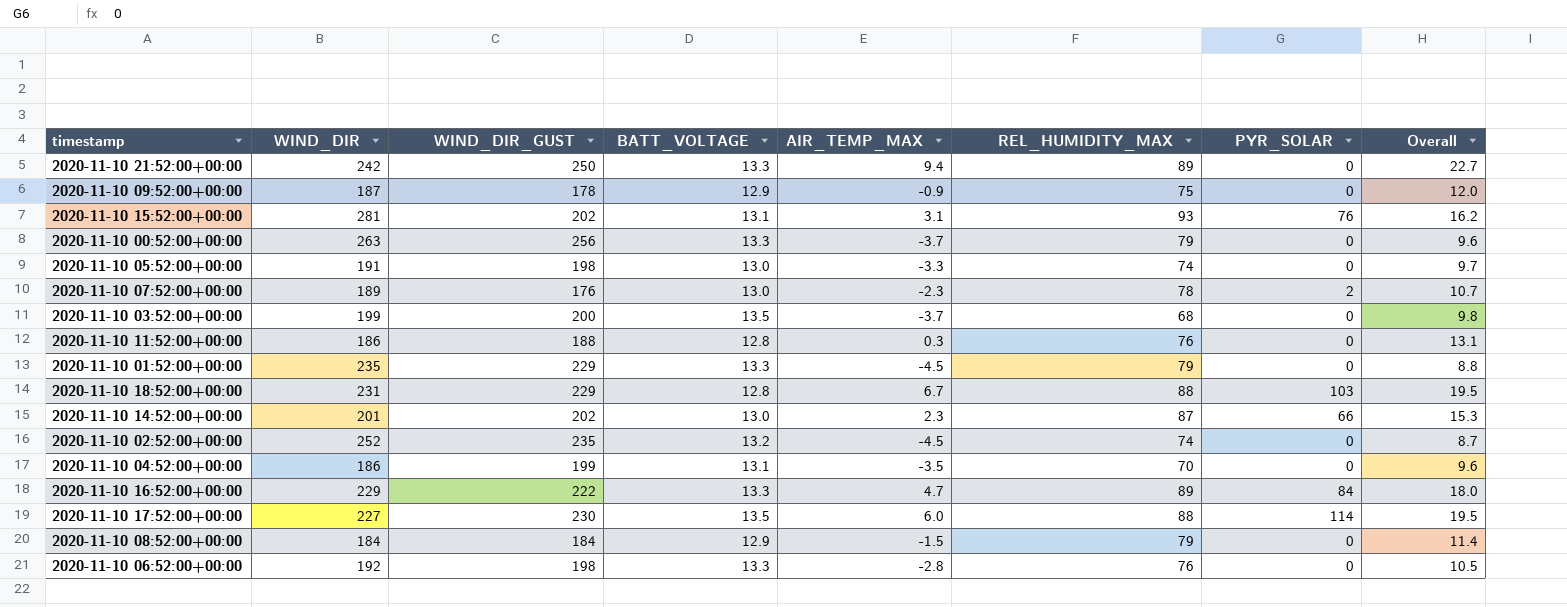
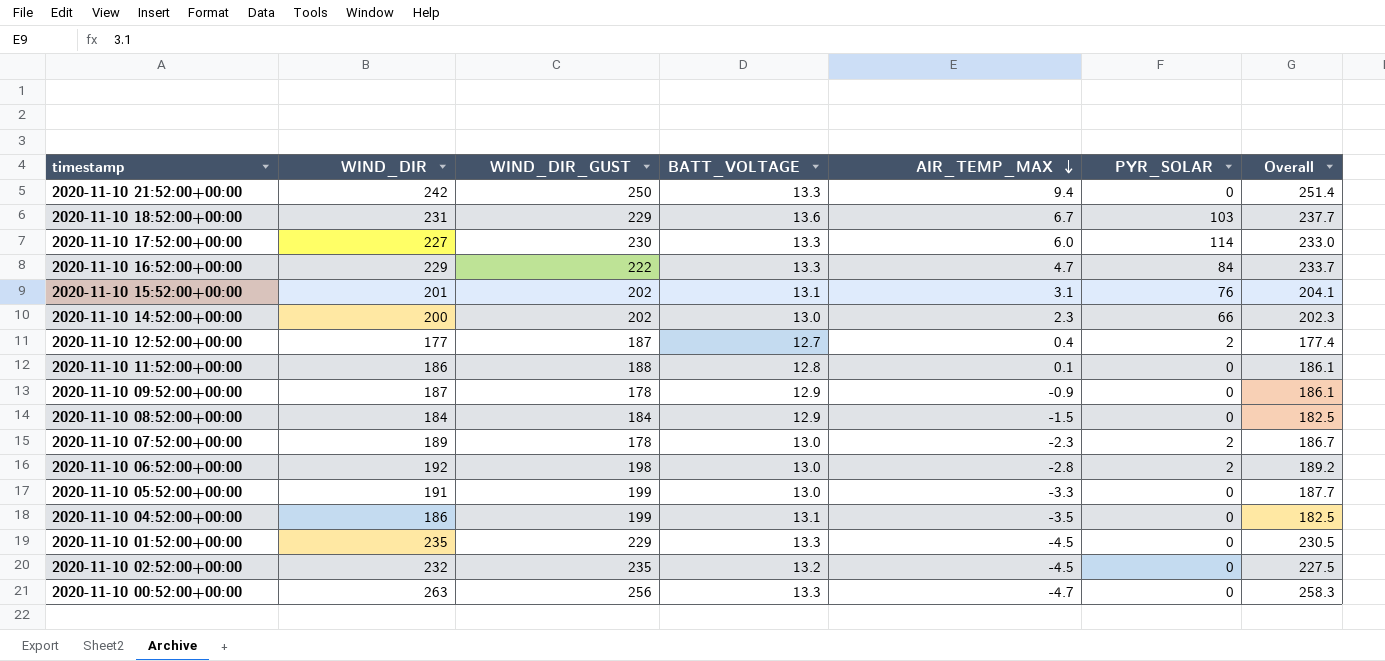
row order: none -> AIR_TEMP_MAX descending
column REL_HUMIDITY_MAX | position: 6 -> none
column Overall | formula: [BATT_VOLTAGE] + [AIR_TEMP_MAX] -> [WIND_DIR] + [AIR_TEMP_MAX]
row 2020-11-10 03:52:00+00:00: 199 | 200 | 13.5 | -3.7 | 68 | 0 | 9.8 -> none
2020-11-10 18:52:00+00:00 | BATT_VOLTAGE: 12.8 -> 13.6
2020-11-10 17:52:00+00:00 | BATT_VOLTAGE: 13.5 -> 13.3
2020-11-10 15:52:00+00:00 | WIND_DIR: 281 -> 201
2020-11-10 14:52:00+00:00 | WIND_DIR: 201 -> 200
row 2020-11-10 12:52:00+00:00: none -> 177 | 187 | 12.7 | 0.4 | 2 | 177.4
2020-11-10 11:52:00+00:00 | AIR_TEMP_MAX: 0.3 -> 0.1
2020-11-10 07:52:00+00:00 | WIND_DIR_GUST: 176 -> 178
2020-11-10 06:52:00+00:00 | BATT_VOLTAGE: 13.3 -> 13.0
2020-11-10 06:52:00+00:00 | PYR_SOLAR: 0 -> 2
2020-11-10 05:52:00+00:00 | WIND_DIR_GUST: 198 -> 199
2020-11-10 02:52:00+00:00 | WIND_DIR: 252 -> 232
2020-11-10 00:52:00+00:00 | AIR_TEMP_MAX: -3.7 -> -4.7

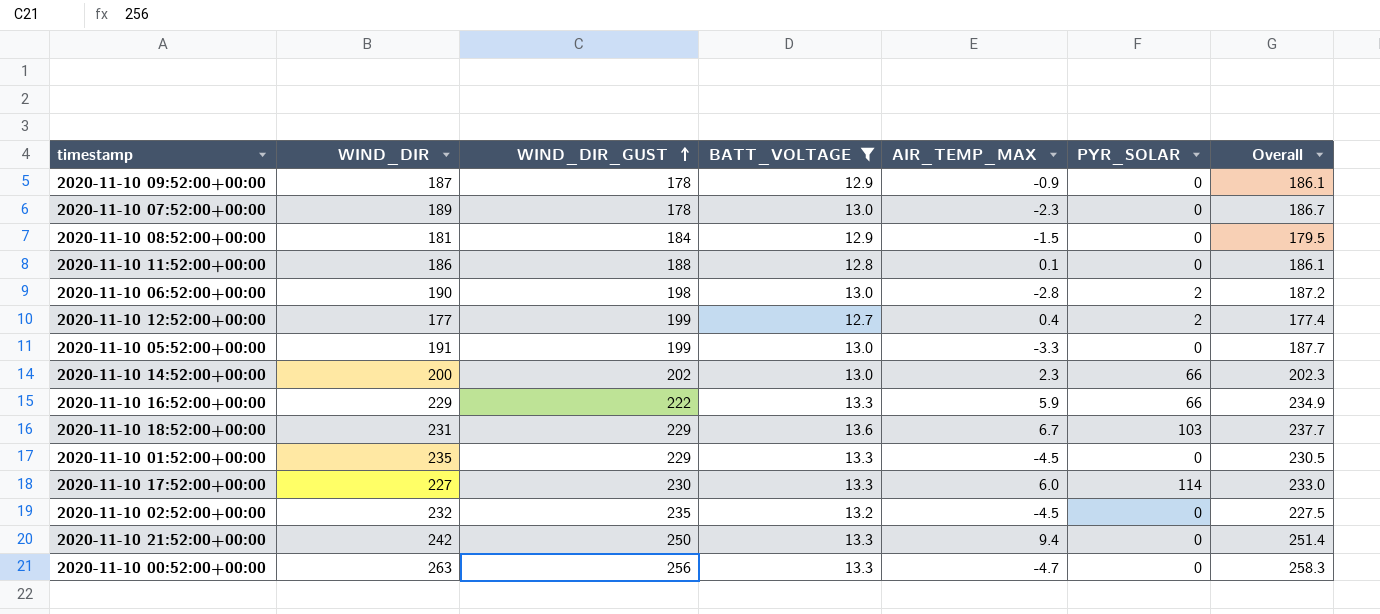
filter: none -> BATT_VOLTAGE != 13.1
row order: AIR_TEMP_MAX descending -> WIND_DIR_GUST ascending
2020-11-10 07:52:00+00:00 | PYR_SOLAR: 2 -> 0
2020-11-10 08:52:00+00:00 | WIND_DIR: 184 -> 181
2020-11-10 08:52:00+00:00 | Overall: 182.5 -> 179.5
2020-11-10 06:52:00+00:00 | WIND_DIR: 192 -> 190
2020-11-10 06:52:00+00:00 | Overall: 189.2 -> 187.2
2020-11-10 12:52:00+00:00 | WIND_DIR_GUST: 187 -> 199
2020-11-10 16:52:00+00:00 | AIR_TEMP_MAX: 4.7 -> 5.9
2020-11-10 16:52:00+00:00 | PYR_SOLAR: 84 -> 66
2020-11-10 16:52:00+00:00 | Overall: 233.7 -> 234.9

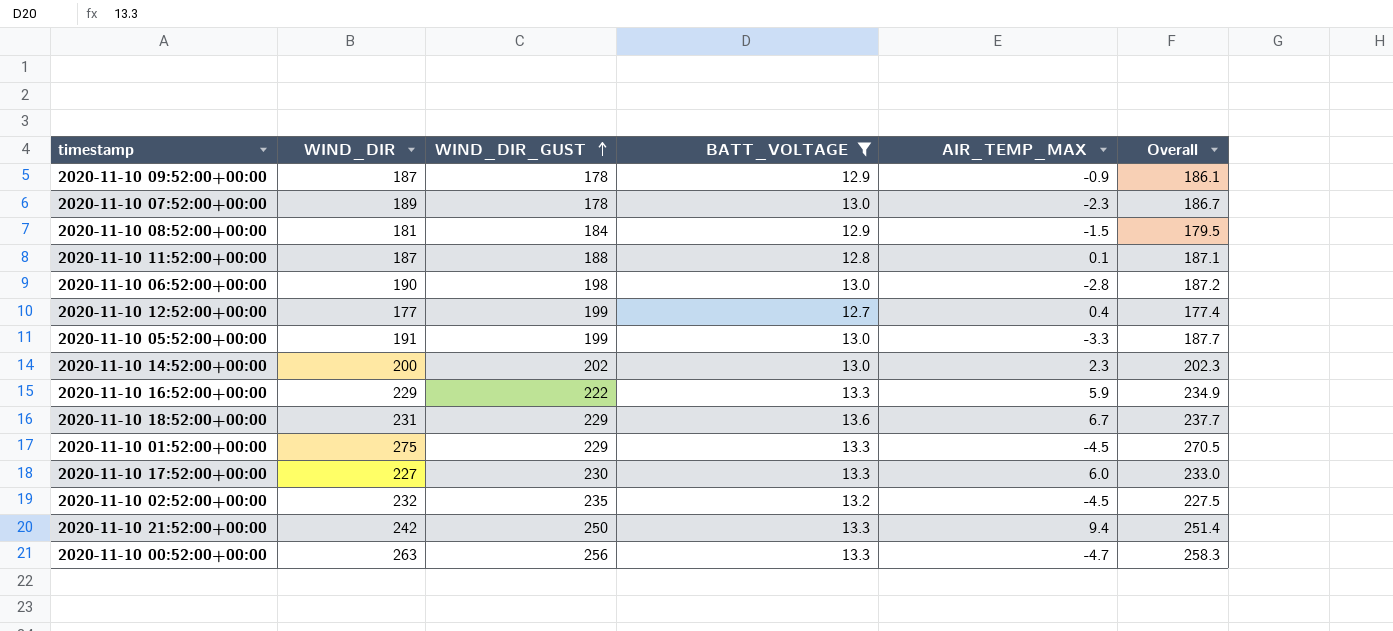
column PYR_SOLAR | position: 6 -> none
2020-11-10 11:52:00+00:00 | WIND_DIR: 186 -> 187
2020-11-10 11:52:00+00:00 | Overall: 186.1 -> 187.1
2020-11-10 01:52:00+00:00 | WIND_DIR: 235 -> 275
2020-11-10 01:52:00+00:00 | Overall: 230.5 -> 270.5

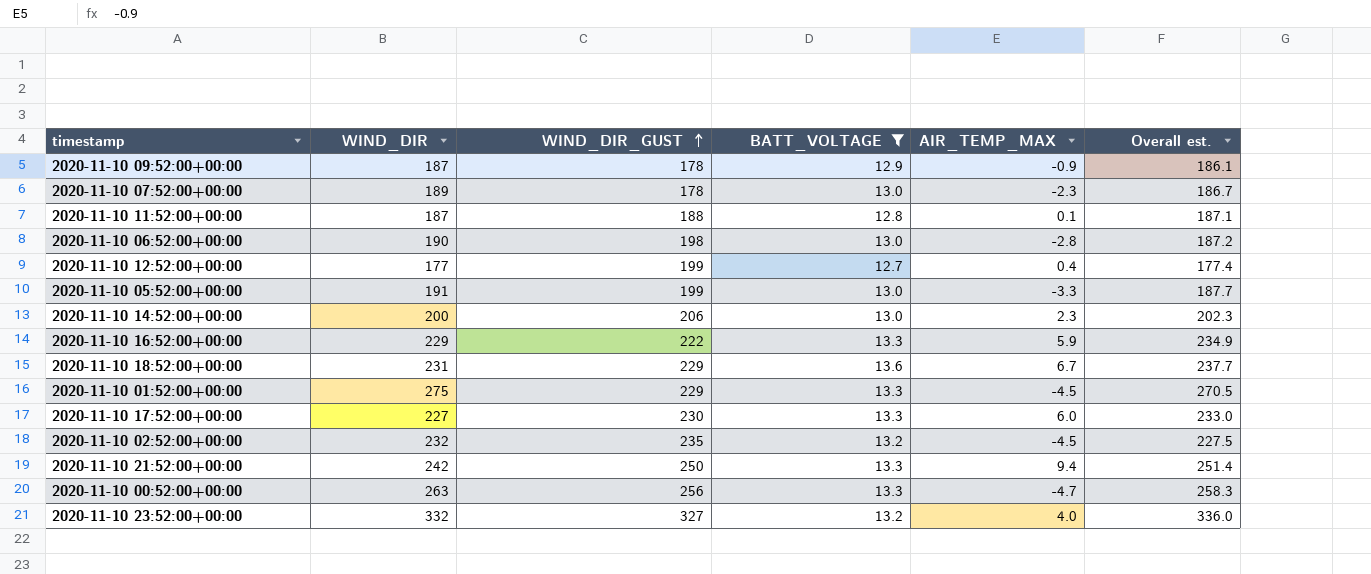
column name: Overall -> Overall est.
row 2020-11-10 08:52:00+00:00: 181 | 184 | 12.9 | -1.5 | 179.5 -> none
2020-11-10 14:52:00+00:00 | WIND_DIR_GUST: 202 -> 206
row 2020-11-10 23:52:00+00:00: none -> 332 | 327 | 13.2 | 4.0 | 336.0

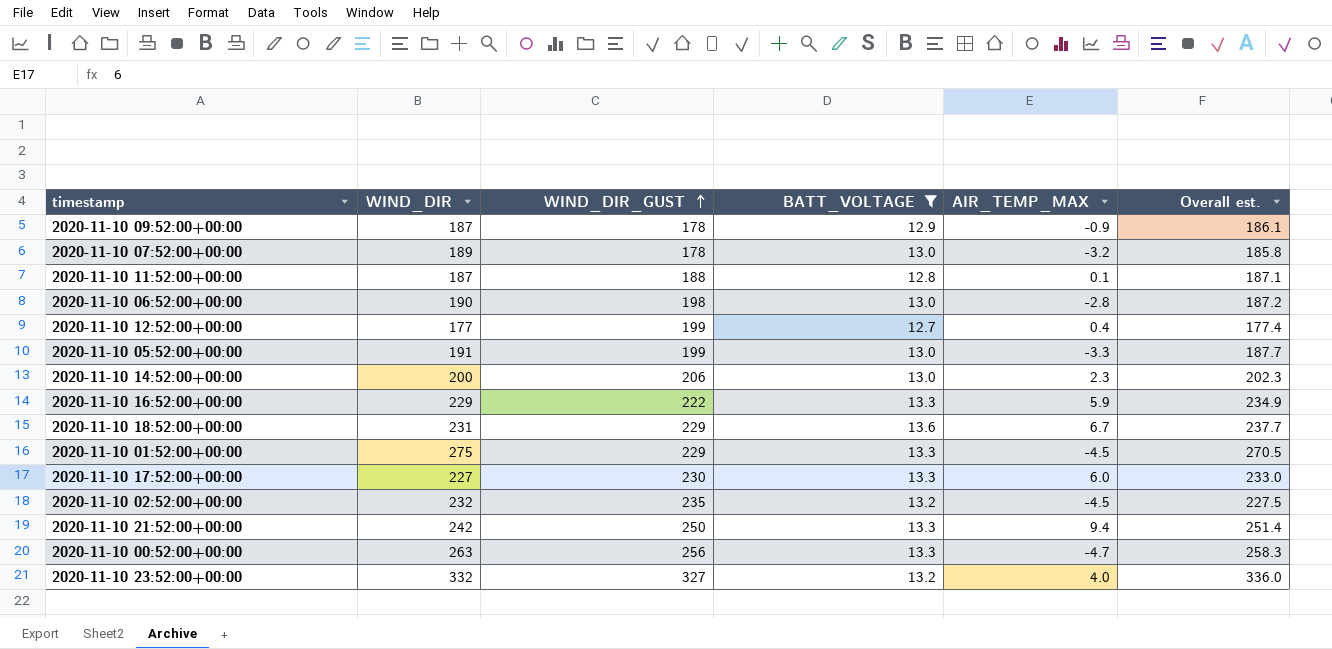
2020-11-10 07:52:00+00:00 | AIR_TEMP_MAX: -2.3 -> -3.2
2020-11-10 07:52:00+00:00 | Overall est.: 186.7 -> 185.8

